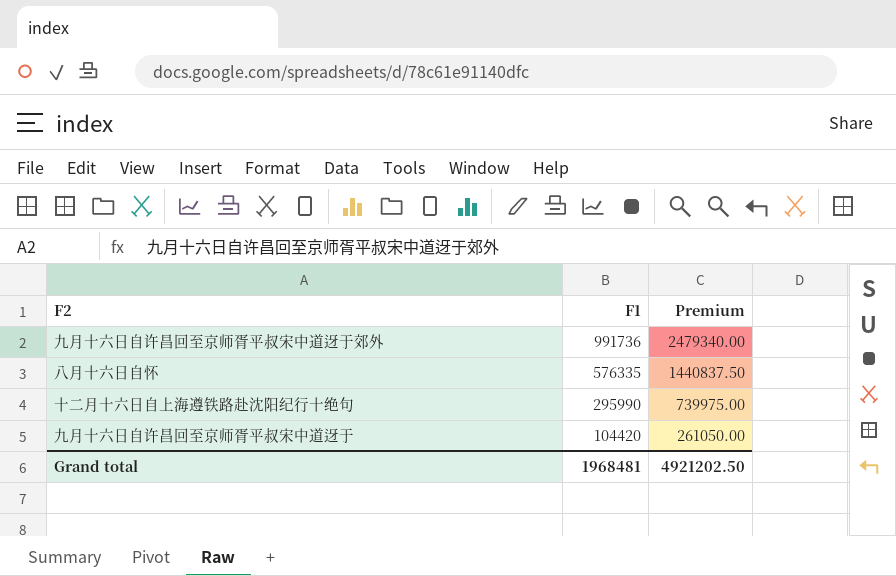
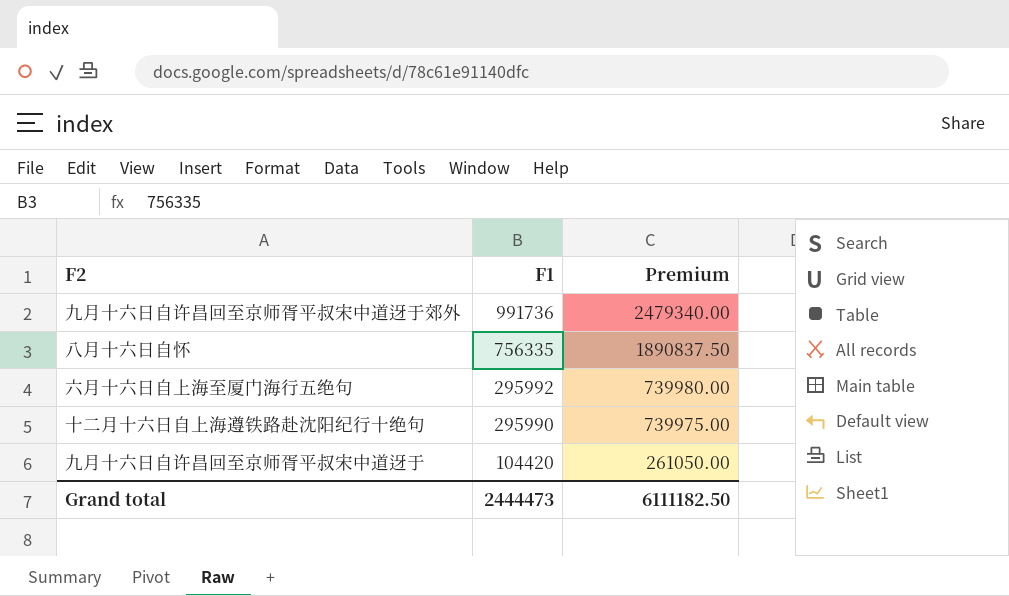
八月十六日自怀 | F1: 576335 -> 756335
八月十六日自怀 | Premium: 1440837.50 -> 1890837.50
row 六月十六日自上海至厦门海行五绝句: none -> 295992 | 739980.00
Grand total | F1: 1968481 -> 2444473
Grand total | Premium: 4921202.50 -> 6111182.50

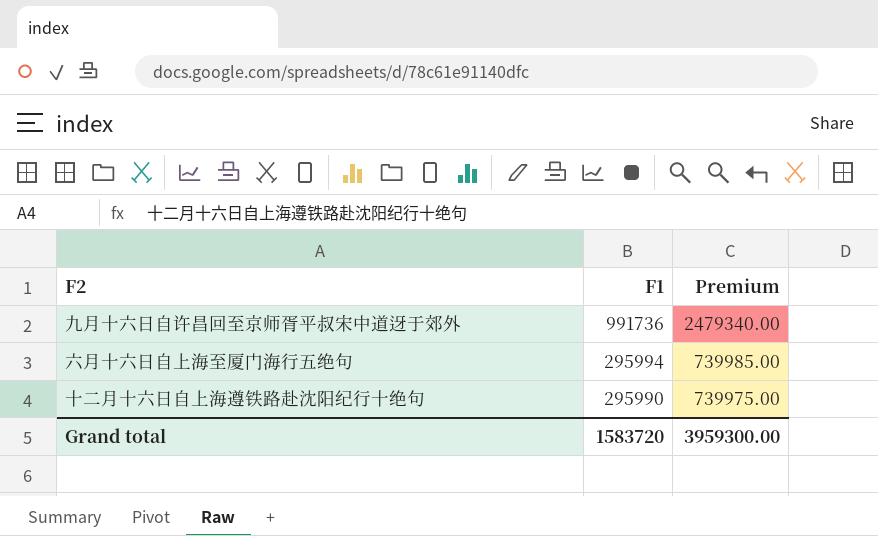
row 八月十六日自怀: 756335 | 1890837.50 -> none
row 九月十六日自许昌回至京师胥平叔宋中道迓于: 104420 | 261050.00 -> none
六月十六日自上海至厦门海行五绝句 | F1: 295992 -> 295994
六月十六日自上海至厦门海行五绝句 | Premium: 739980.00 -> 739985.00
Grand total | F1: 2444473 -> 1583720
Grand total | Premium: 6111182.50 -> 3959300.00

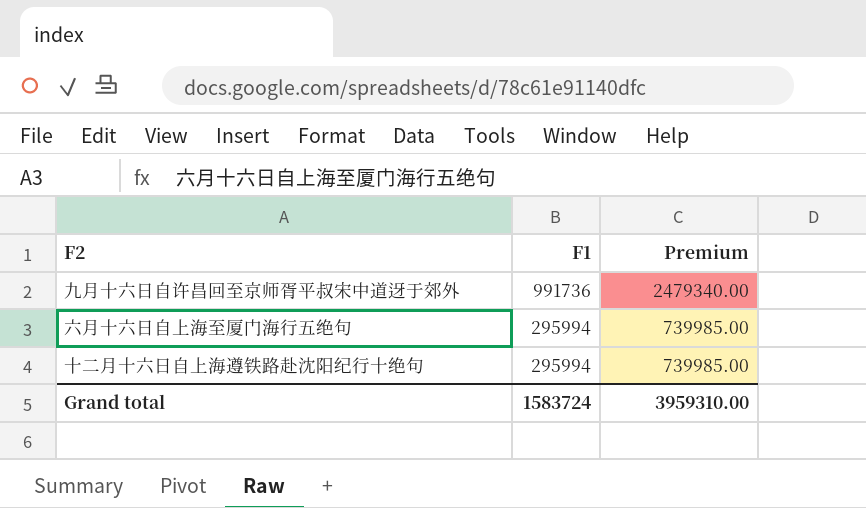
十二月十六日自上海遵铁路赴沈阳纪行十绝句 | F1: 295990 -> 295994
十二月十六日自上海遵铁路赴沈阳纪行十绝句 | Premium: 739975.00 -> 739985.00
Grand total | F1: 1583720 -> 1583724
Grand total | Premium: 3959300.00 -> 3959310.00

